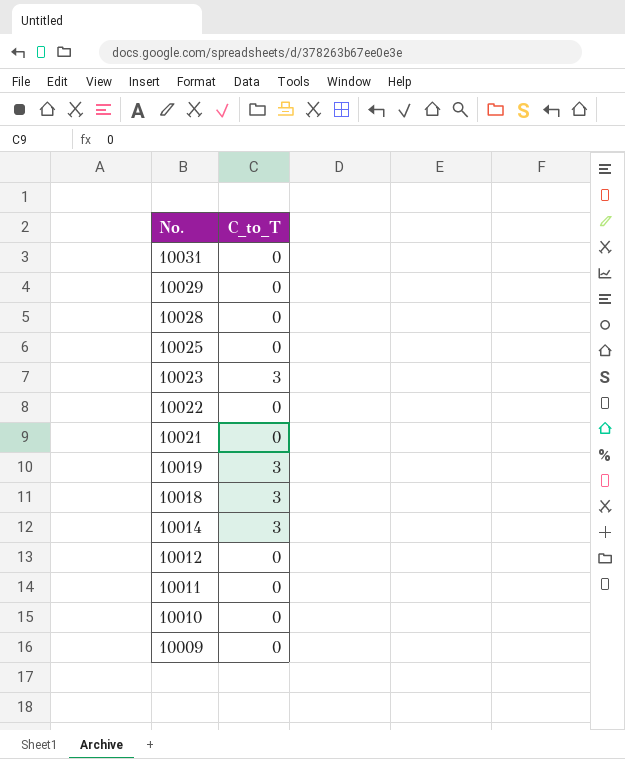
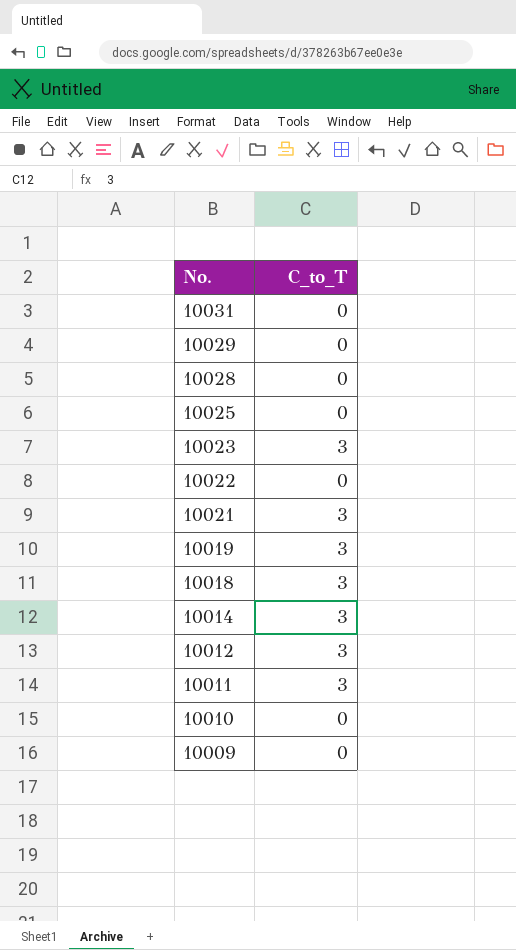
10021 | C_to_T: 0 -> 3
10012 | C_to_T: 0 -> 3
10011 | C_to_T: 0 -> 3

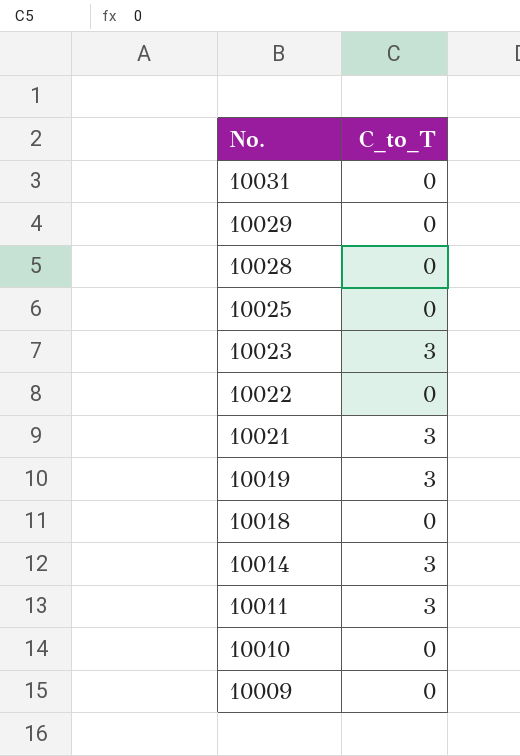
row 10012: 3 -> none
10018 | C_to_T: 3 -> 0

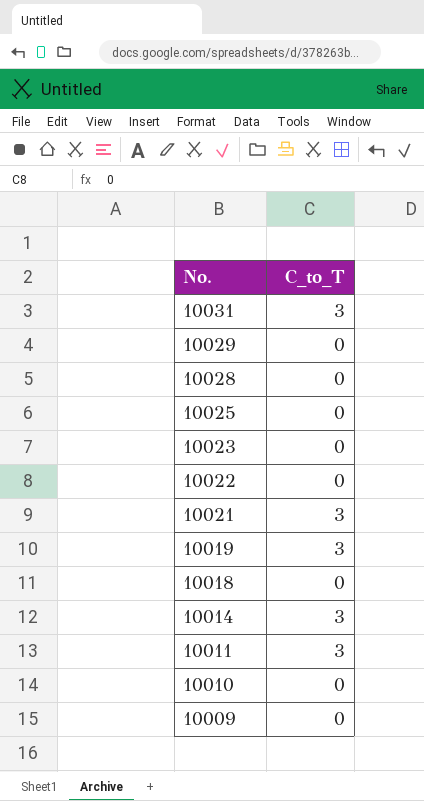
10031 | C_to_T: 0 -> 3
10023 | C_to_T: 3 -> 0

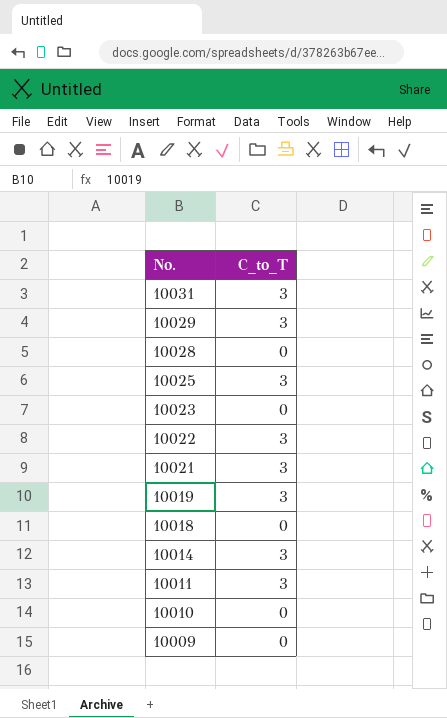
10029 | C_to_T: 0 -> 3
10025 | C_to_T: 0 -> 3
10022 | C_to_T: 0 -> 3

